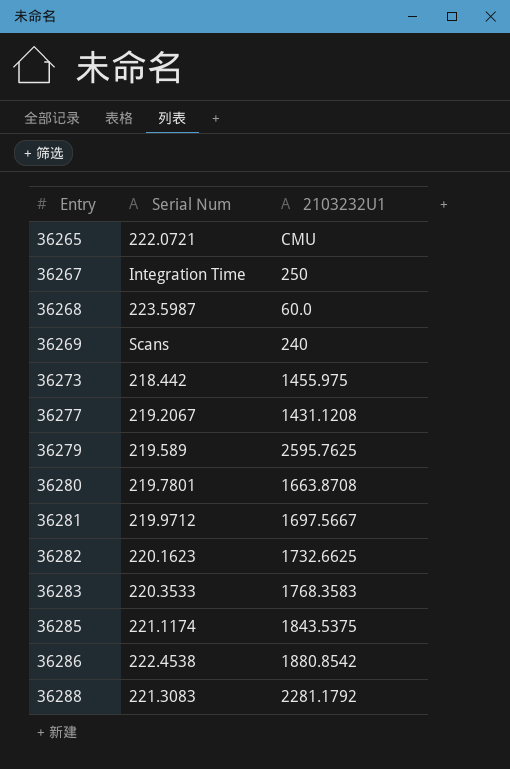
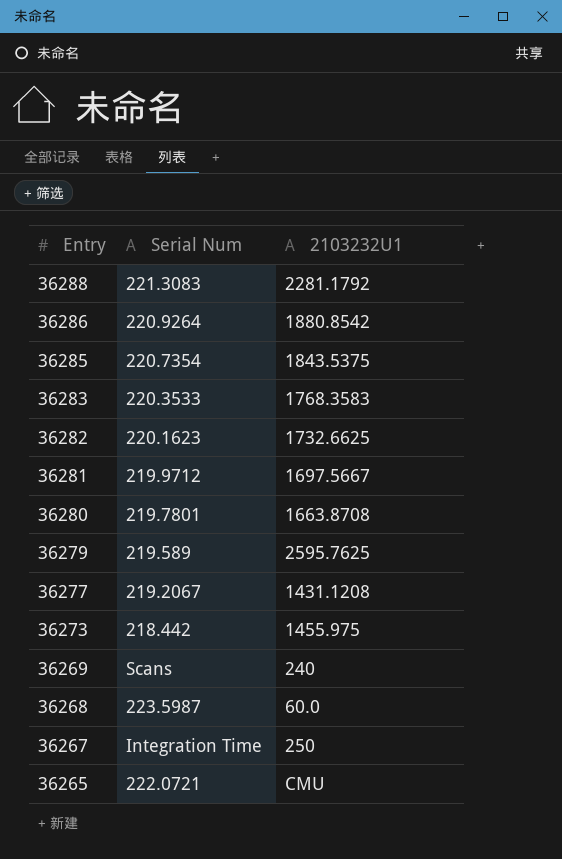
row order: Entry ascending -> Entry descending
36286 | Serial Num: 222.4538 -> 220.9264
36285 | Serial Num: 221.1174 -> 220.7354

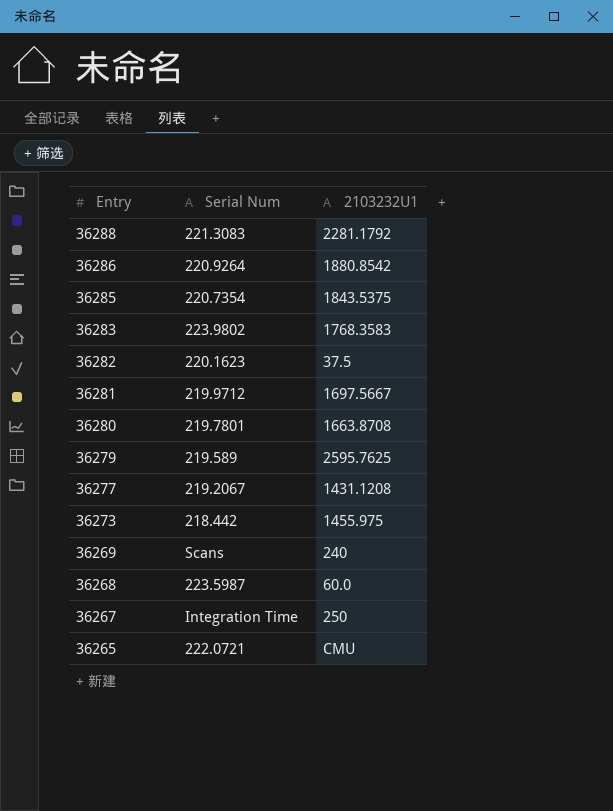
36283 | Serial Num: 220.3533 -> 223.9802
36282 | 2103232U1: 1732.6625 -> 37.5

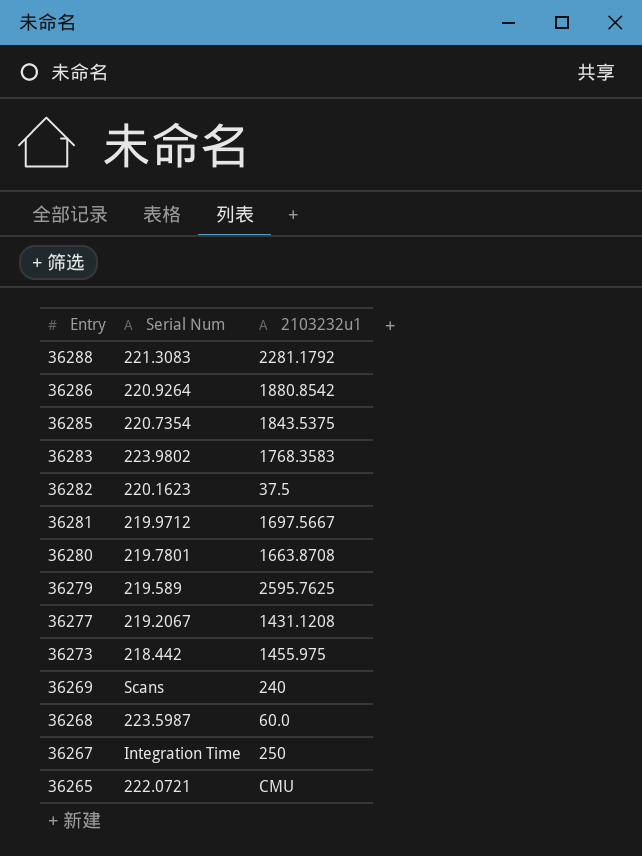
column name: 2103232U1 -> 2103232u1

